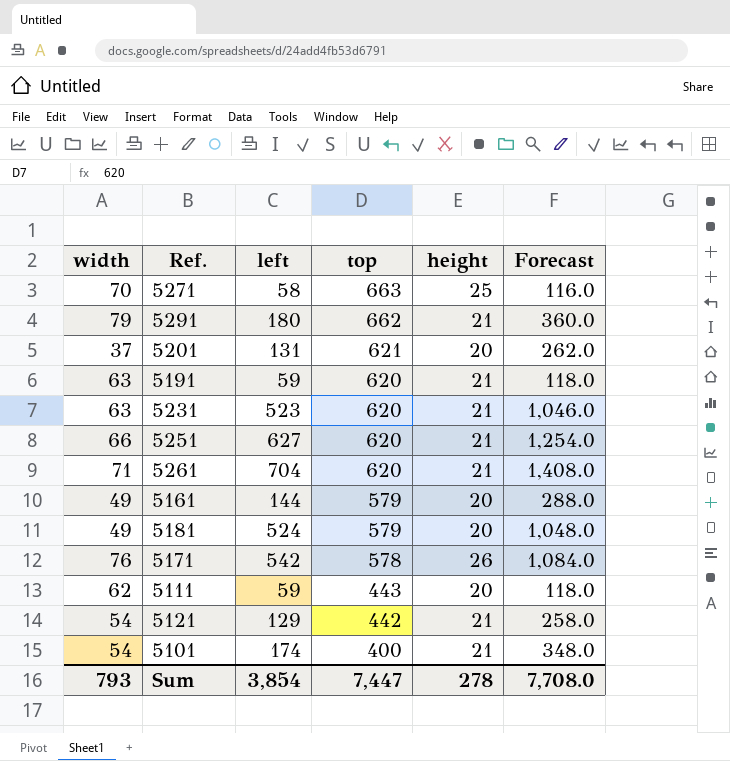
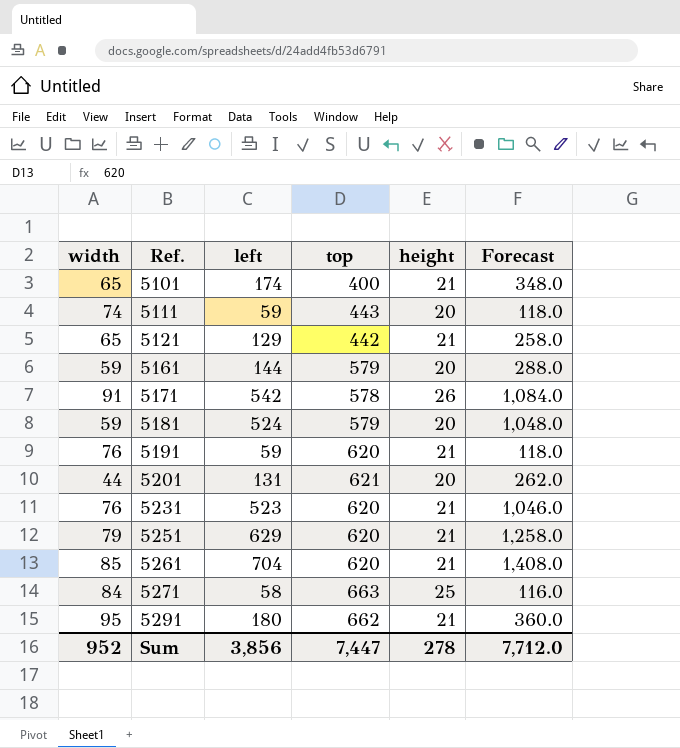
row order: top descending -> Ref. ascending
5101 | width: 54 -> 65
5111 | width: 62 -> 74
5121 | width: 54 -> 65
5161 | width: 49 -> 59
5171 | width: 76 -> 91
5181 | width: 49 -> 59
5191 | width: 63 -> 76
5201 | width: 37 -> 44
5231 | width: 63 -> 76
5251 | width: 66 -> 79
5251 | left: 627 -> 629
5251 | Forecast: 1,254.0 -> 1,258.0
5261 | width: 71 -> 85
5271 | width: 70 -> 84
5291 | width: 79 -> 95
Sum | width: 793 -> 952
Sum | left: 3,854 -> 3,856
Sum | Forecast: 7,708.0 -> 7,712.0

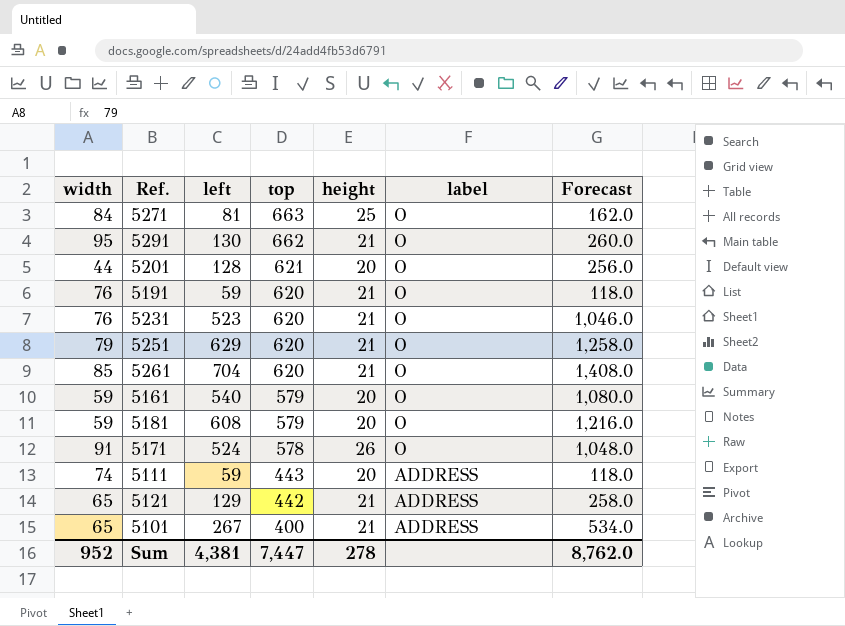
row order: Ref. ascending -> top descending
column label | position: none -> 6
5271 | left: 58 -> 81
5271 | Forecast: 116.0 -> 162.0
5291 | left: 180 -> 130
5291 | Forecast: 360.0 -> 260.0
5201 | left: 131 -> 128
5201 | Forecast: 262.0 -> 256.0
5161 | left: 144 -> 540
5161 | Forecast: 288.0 -> 1,080.0
5181 | left: 524 -> 608
5181 | Forecast: 1,048.0 -> 1,216.0
5171 | left: 542 -> 524
5171 | Forecast: 1,084.0 -> 1,048.0
5101 | left: 174 -> 267
5101 | Forecast: 348.0 -> 534.0
Sum | left: 3,856 -> 4,381
Sum | Forecast: 7,712.0 -> 8,762.0

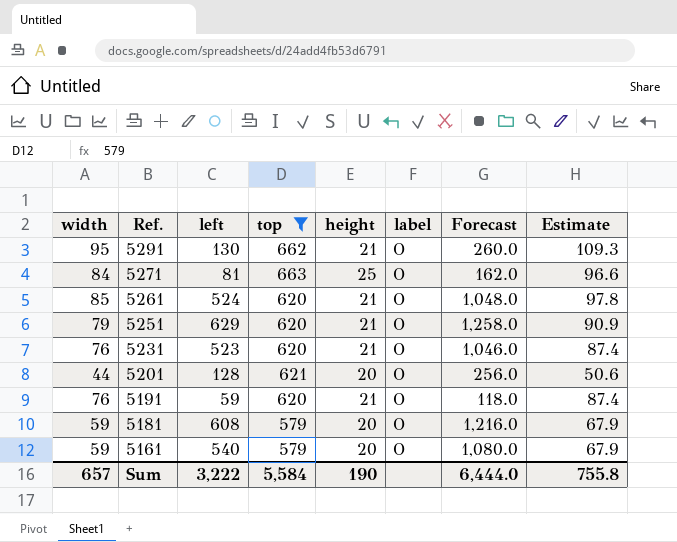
filter: none -> top >= 579
row order: top descending -> Ref. descending
column Estimate | formula: none -> [width] * 1.15
5261 | left: 704 -> 524
5261 | Forecast: 1,408.0 -> 1,048.0
Sum | width: 952 -> 657
Sum | left: 4,381 -> 3,222
Sum | top: 7,447 -> 5,584
Sum | height: 278 -> 190
Sum | Forecast: 8,762.0 -> 6,444.0

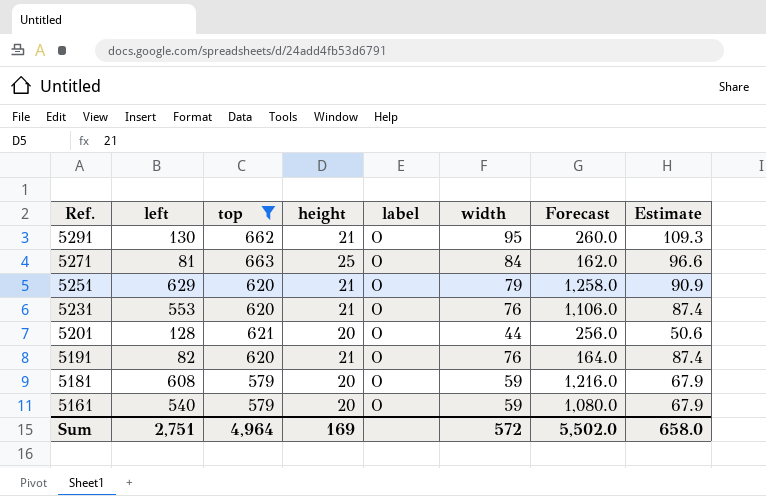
column width | position: 1 -> 6
row 5261: 85 | 524 | 620 | 21 | O | 1,048.0 | 97.8 -> none
5231 | left: 523 -> 553
5231 | Forecast: 1,046.0 -> 1,106.0
5191 | left: 59 -> 82
5191 | Forecast: 118.0 -> 164.0
Sum | left: 3,222 -> 2,751
Sum | top: 5,584 -> 4,964
Sum | height: 190 -> 169
Sum | width: 657 -> 572
Sum | Forecast: 6,444.0 -> 5,502.0
Sum | Estimate: 755.8 -> 658.0

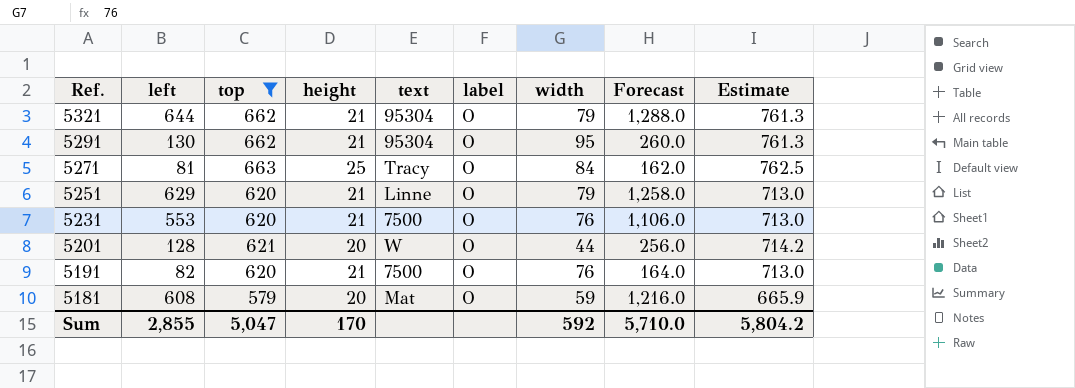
column text | position: none -> 5
column Estimate | formula: [width] * 1.15 -> [top] * 1.15
row 5161: 540 | 579 | 20 | O | 59 | 1,080.0 | 67.9 -> none
row 5321: none -> 644 | 662 | 21 | 95304 | O | 79 | 1,288.0 | 761.3
Sum | left: 2,751 -> 2,855
Sum | top: 4,964 -> 5,047
Sum | height: 169 -> 170
Sum | width: 572 -> 592
Sum | Forecast: 5,502.0 -> 5,710.0
Sum | Estimate: 658.0 -> 5,804.2

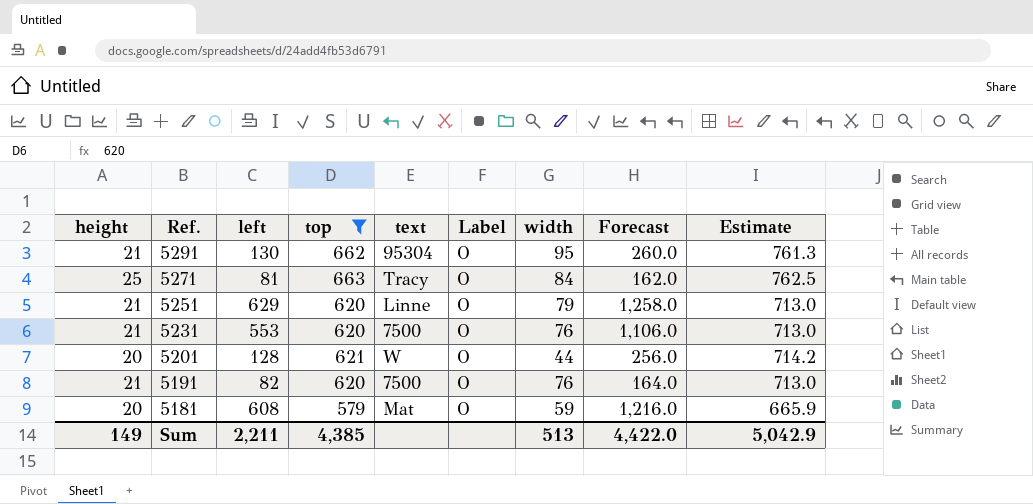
column height | position: 4 -> 1
column name: label -> Label
row 5321: 644 | 662 | 21 | 95304 | O | 79 | 1,288.0 | 761.3 -> none
Sum | height: 170 -> 149
Sum | left: 2,855 -> 2,211
Sum | top: 5,047 -> 4,385
Sum | width: 592 -> 513
Sum | Forecast: 5,710.0 -> 4,422.0
Sum | Estimate: 5,804.2 -> 5,042.9

